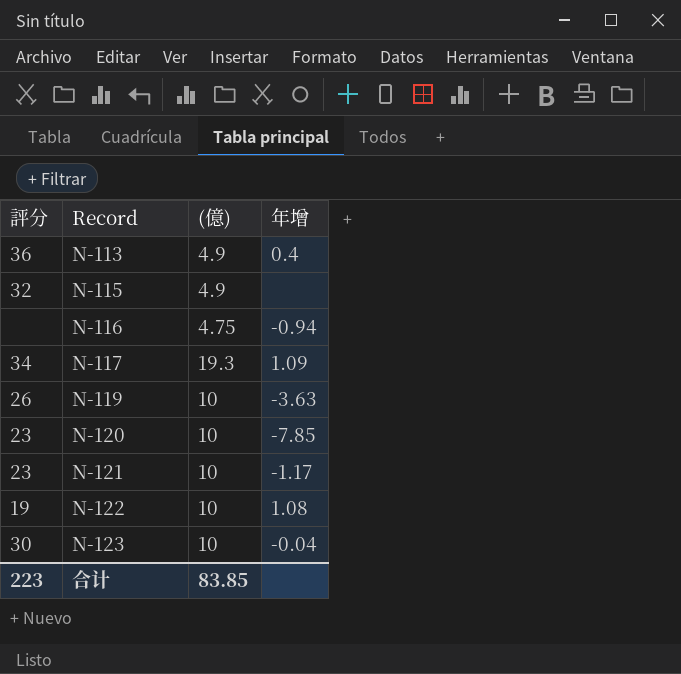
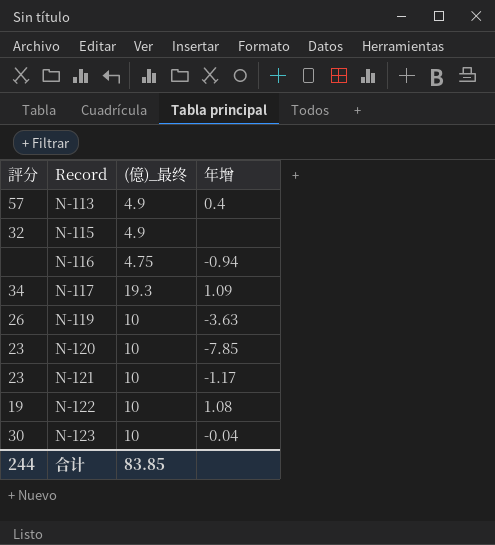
column name: (億) -> (億)_最终
N-113 | 評分: 36 -> 57
合计 | 評分: 223 -> 244

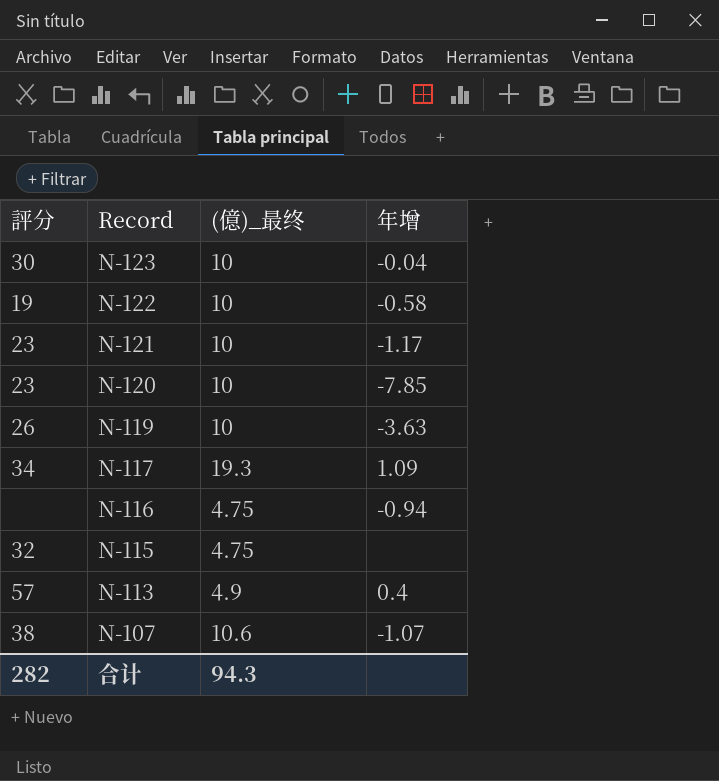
row order: Record ascending -> Record descending
N-122 | 年增: 1.08 -> -0.58
N-115 | (億)_最终: 4.9 -> 4.75
row N-107: none -> 38 | 10.6 | -1.07
合计 | 評分: 244 -> 282
合计 | (億)_最终: 83.85 -> 94.3

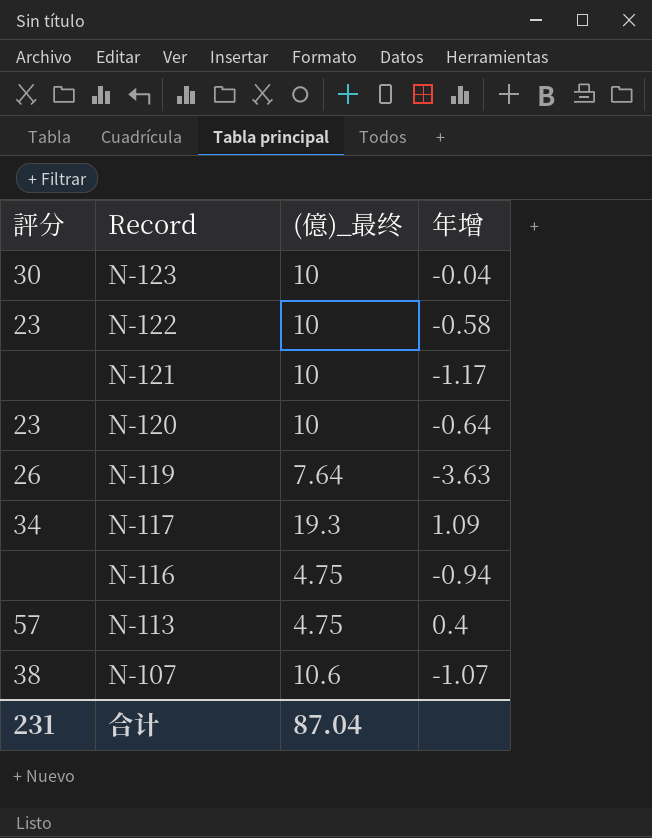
row N-115: 32 | 4.75 | none -> none
N-122 | 評分: 19 -> 23
N-121 | 評分: 23 -> none
N-120 | 年增: -7.85 -> -0.64
N-119 | (億)_最终: 10 -> 7.64
N-113 | (億)_最终: 4.9 -> 4.75
合计 | 評分: 282 -> 231
合计 | (億)_最终: 94.3 -> 87.04

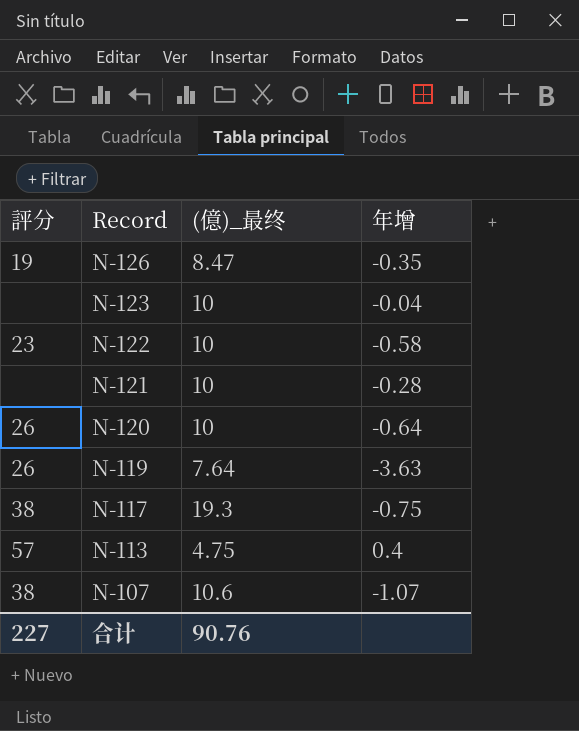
row N-116: none | 4.75 | -0.94 -> none
row N-126: none -> 19 | 8.47 | -0.35
N-123 | 評分: 30 -> none
N-121 | 年增: -1.17 -> -0.28
N-120 | 評分: 23 -> 26
N-117 | 評分: 34 -> 38
N-117 | 年增: 1.09 -> -0.75
合计 | 評分: 231 -> 227
合计 | (億)_最终: 87.04 -> 90.76

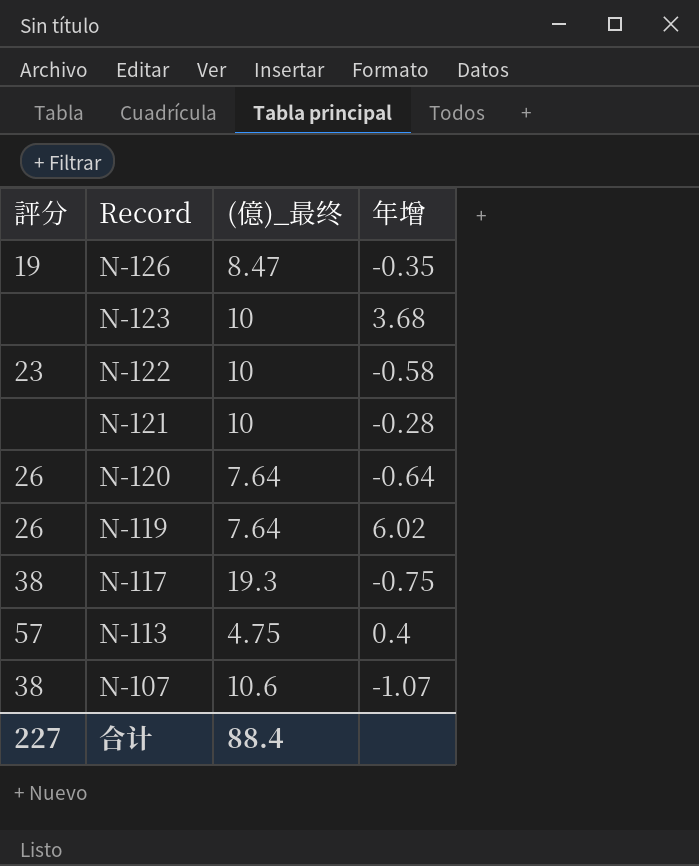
N-123 | 年增: -0.04 -> 3.68
N-120 | (億)_最终: 10 -> 7.64
N-119 | 年增: -3.63 -> 6.02
合计 | (億)_最终: 90.76 -> 88.4

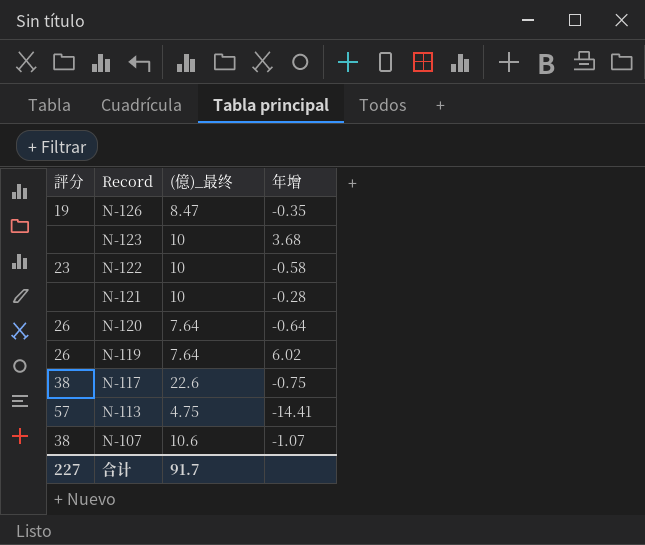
N-117 | (億)_最终: 19.3 -> 22.6
N-113 | 年增: 0.4 -> -14.41
合计 | (億)_最终: 88.4 -> 91.7

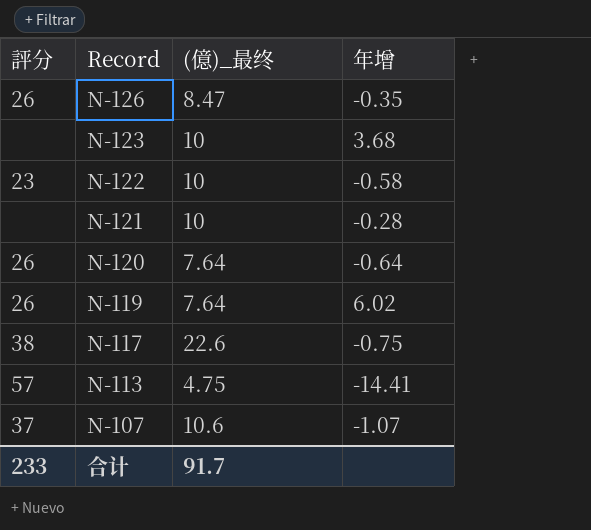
N-126 | 評分: 19 -> 26
N-107 | 評分: 38 -> 37
合计 | 評分: 227 -> 233

